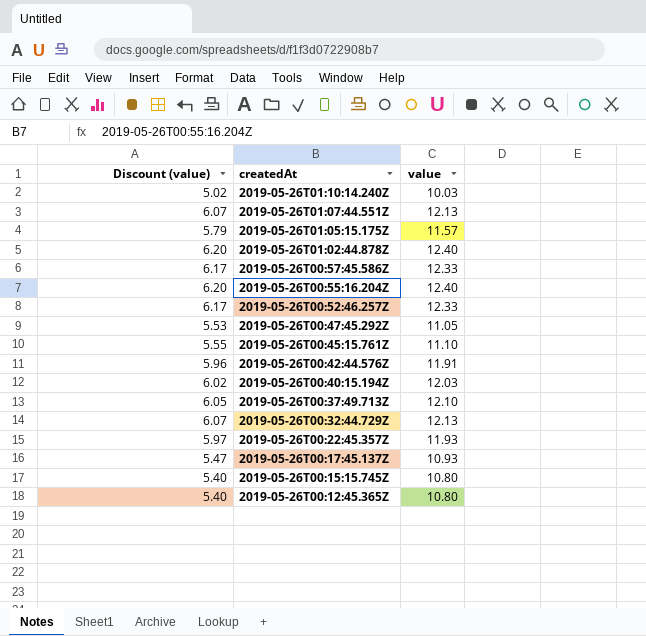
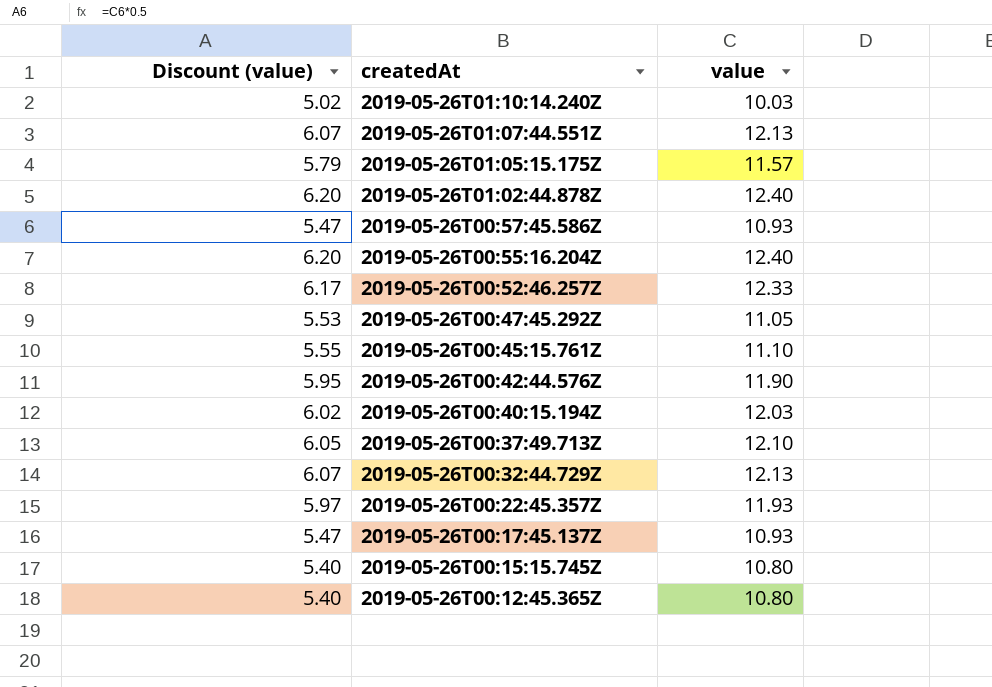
2019-05-26T00:57:45.586Z | Discount (value): 6.17 -> 5.47
2019-05-26T00:57:45.586Z | value: 12.33 -> 10.93
2019-05-26T00:42:44.576Z | Discount (value): 5.96 -> 5.95
2019-05-26T00:42:44.576Z | value: 11.91 -> 11.90

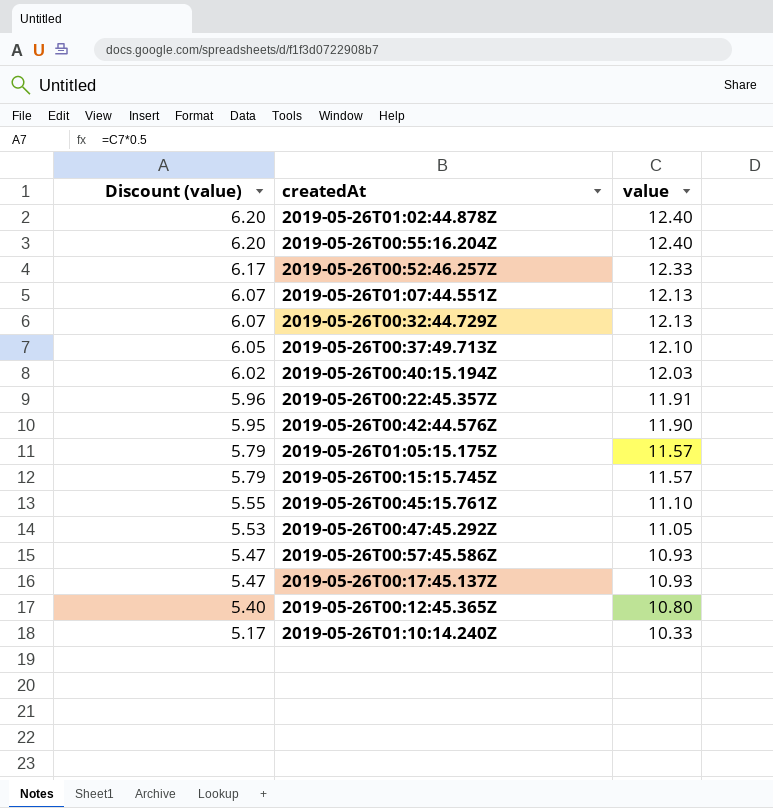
row order: createdAt descending -> Discount (value) descending
2019-05-26T00:22:45.357Z | Discount (value): 5.97 -> 5.96
2019-05-26T00:22:45.357Z | value: 11.93 -> 11.91
2019-05-26T00:15:15.745Z | Discount (value): 5.40 -> 5.79
2019-05-26T00:15:15.745Z | value: 10.80 -> 11.57
2019-05-26T01:10:14.240Z | Discount (value): 5.02 -> 5.17
2019-05-26T01:10:14.240Z | value: 10.03 -> 10.33

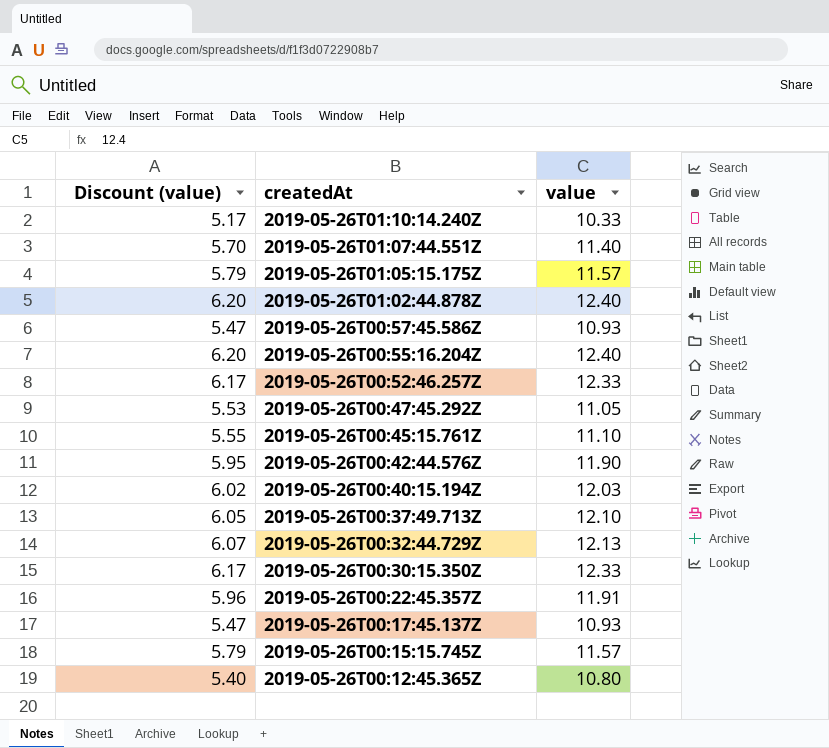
row order: Discount (value) descending -> createdAt descending
2019-05-26T01:07:44.551Z | Discount (value): 6.07 -> 5.70
2019-05-26T01:07:44.551Z | value: 12.13 -> 11.40
row 2019-05-26T00:30:15.350Z: none -> 6.17 | 12.33

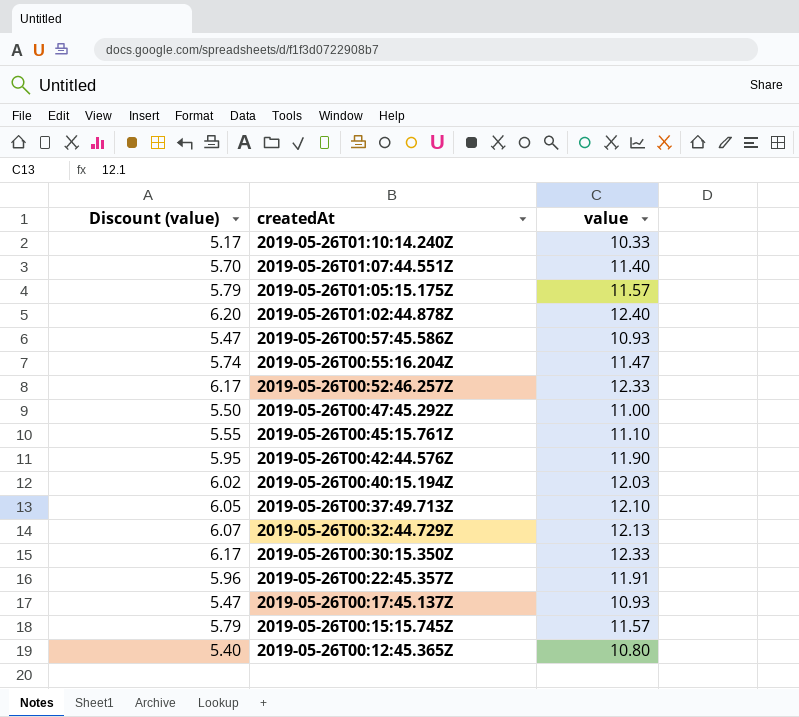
2019-05-26T00:55:16.204Z | Discount (value): 6.20 -> 5.74
2019-05-26T00:55:16.204Z | value: 12.40 -> 11.47
2019-05-26T00:47:45.292Z | Discount (value): 5.53 -> 5.50
2019-05-26T00:47:45.292Z | value: 11.05 -> 11.00

